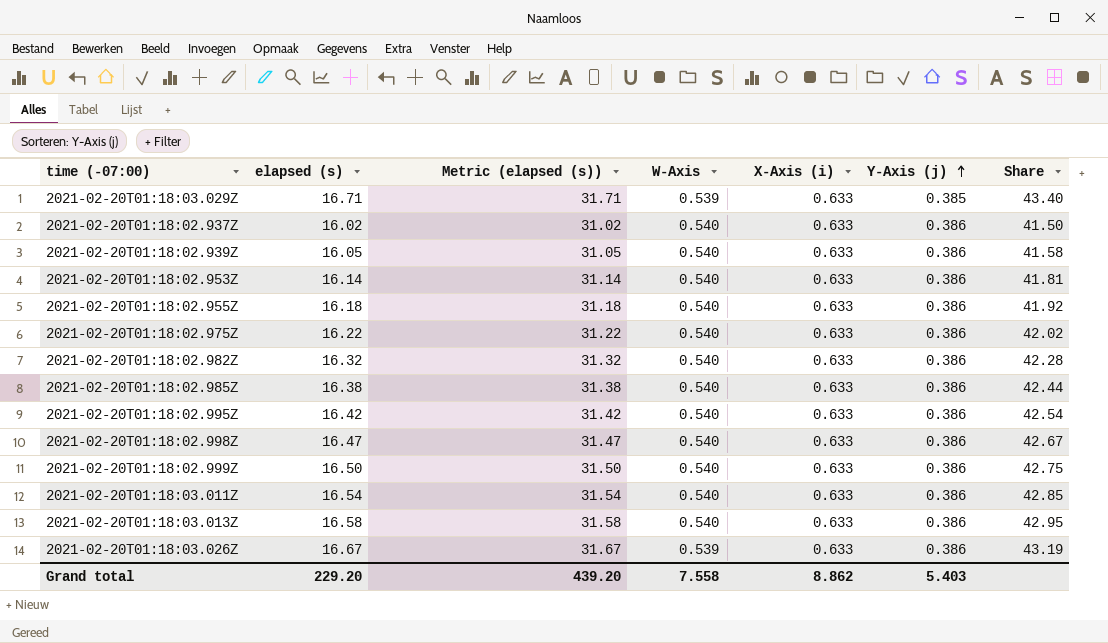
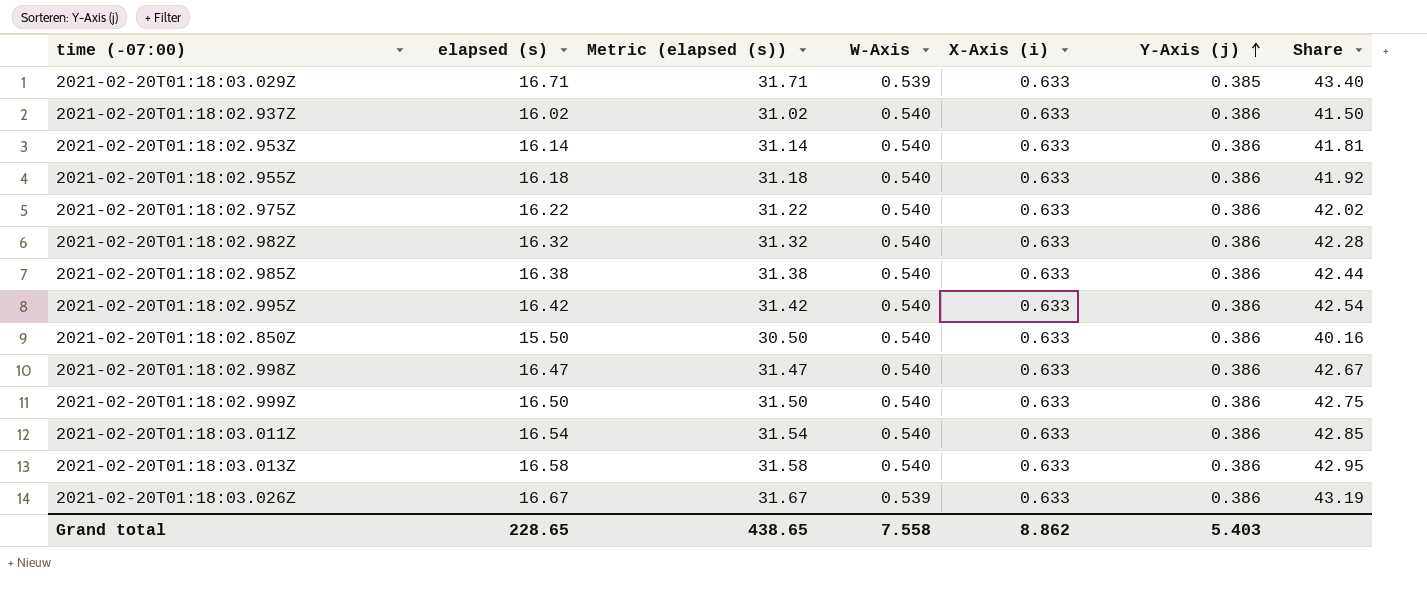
row 2021-02-20T01:18:02.939Z: 16.05 | 31.05 | 0.540 | 0.633 | 0.386 | 41.58 -> none
row 2021-02-20T01:18:02.850Z: none -> 15.50 | 30.50 | 0.540 | 0.633 | 0.386 | 40.16
Grand total | elapsed (s): 229.20 -> 228.65
Grand total | Metric (elapsed (s)): 439.20 -> 438.65

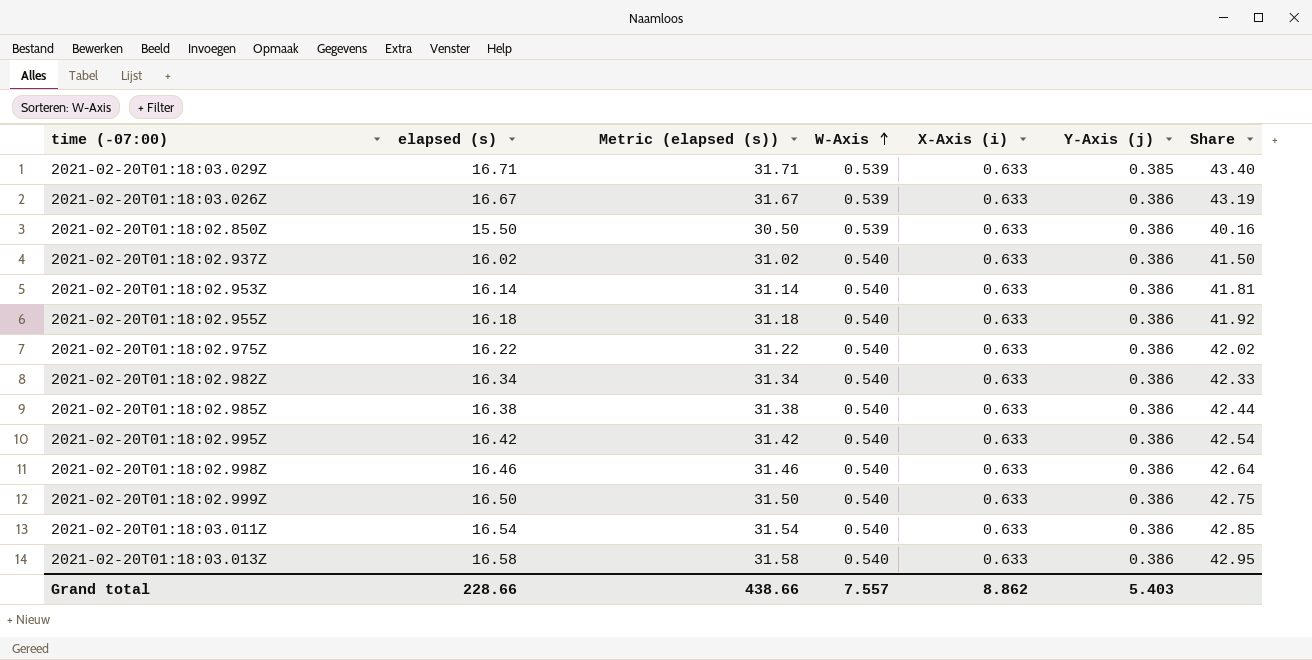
row order: Y-Axis (j) ascending -> W-Axis ascending
2021-02-20T01:18:02.850Z | W-Axis: 0.540 -> 0.539
2021-02-20T01:18:02.982Z | elapsed (s): 16.32 -> 16.34
2021-02-20T01:18:02.982Z | Metric (elapsed (s)): 31.32 -> 31.34
2021-02-20T01:18:02.982Z | Share: 42.28 -> 42.33
2021-02-20T01:18:02.998Z | elapsed (s): 16.47 -> 16.46
2021-02-20T01:18:02.998Z | Metric (elapsed (s)): 31.47 -> 31.46
2021-02-20T01:18:02.998Z | Share: 42.67 -> 42.64
Grand total | elapsed (s): 228.65 -> 228.66
Grand total | Metric (elapsed (s)): 438.65 -> 438.66
Grand total | W-Axis: 7.558 -> 7.557

